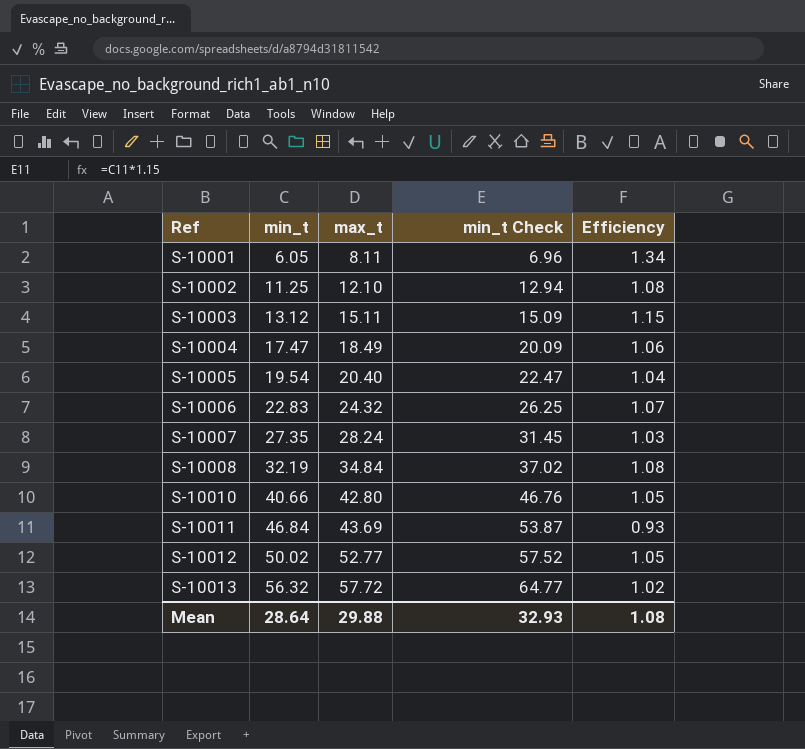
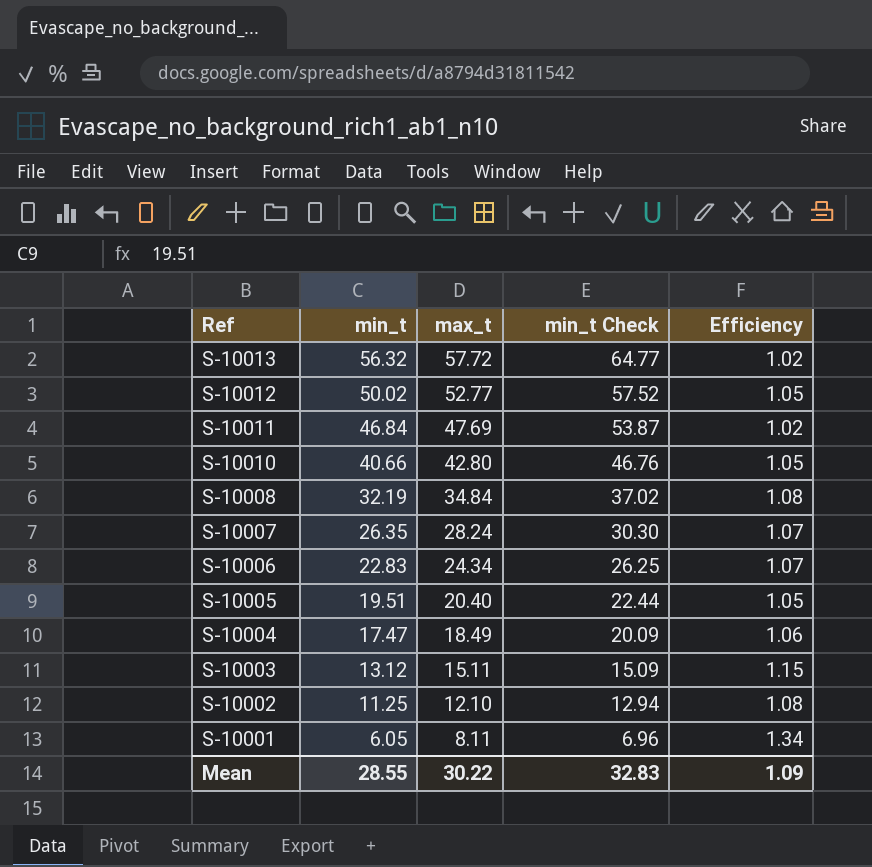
row order: Ref ascending -> Ref descending
S-10011 | max_t: 43.69 -> 47.69
S-10011 | Efficiency: 0.93 -> 1.02
S-10007 | min_t: 27.35 -> 26.35
S-10007 | min_t Check: 31.45 -> 30.30
S-10007 | Efficiency: 1.03 -> 1.07
S-10006 | max_t: 24.32 -> 24.34
S-10005 | min_t: 19.54 -> 19.51
S-10005 | min_t Check: 22.47 -> 22.44
S-10005 | Efficiency: 1.04 -> 1.05
Mean | min_t: 28.64 -> 28.55
Mean | max_t: 29.88 -> 30.22
Mean | min_t Check: 32.93 -> 32.83
Mean | Efficiency: 1.08 -> 1.09

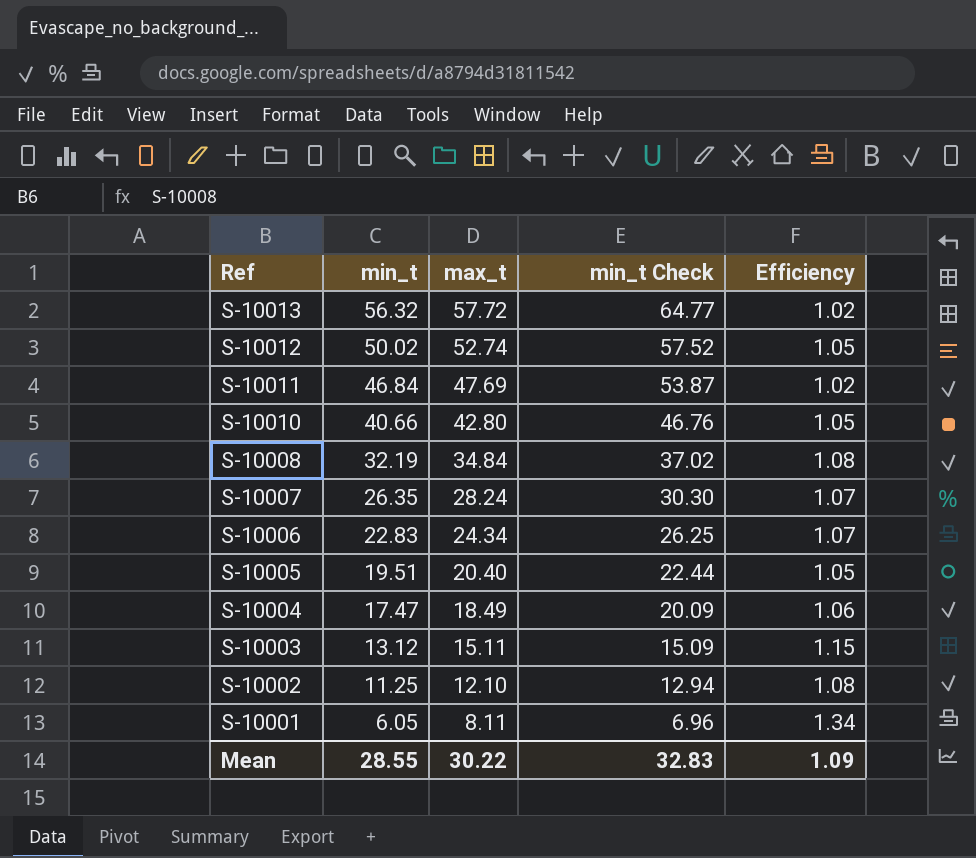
S-10012 | max_t: 52.77 -> 52.74

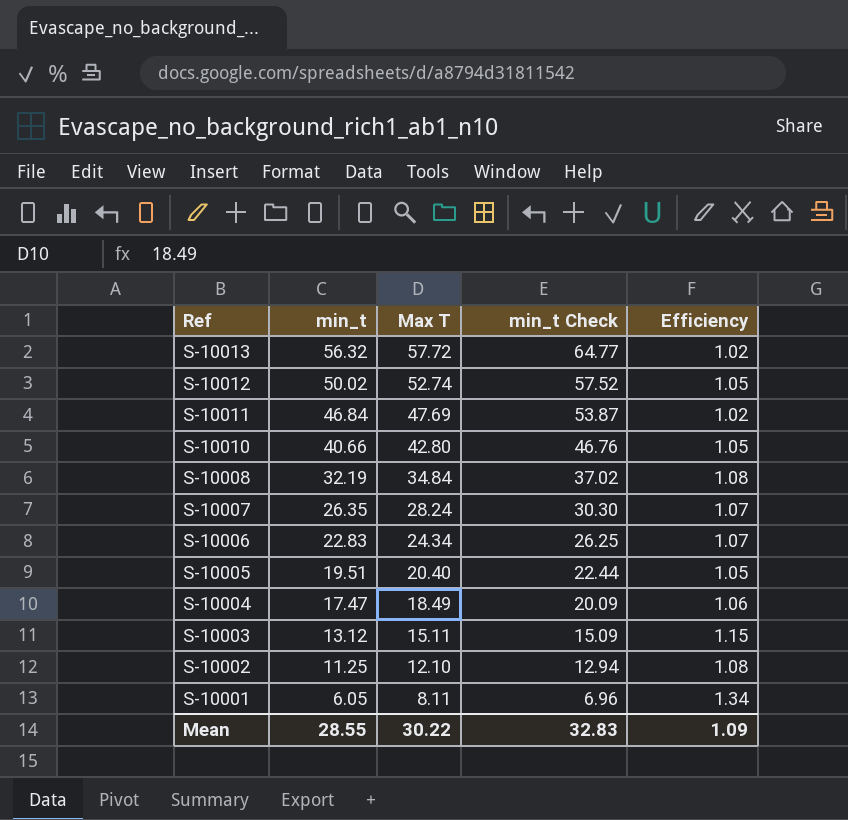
column name: max_t -> Max T

